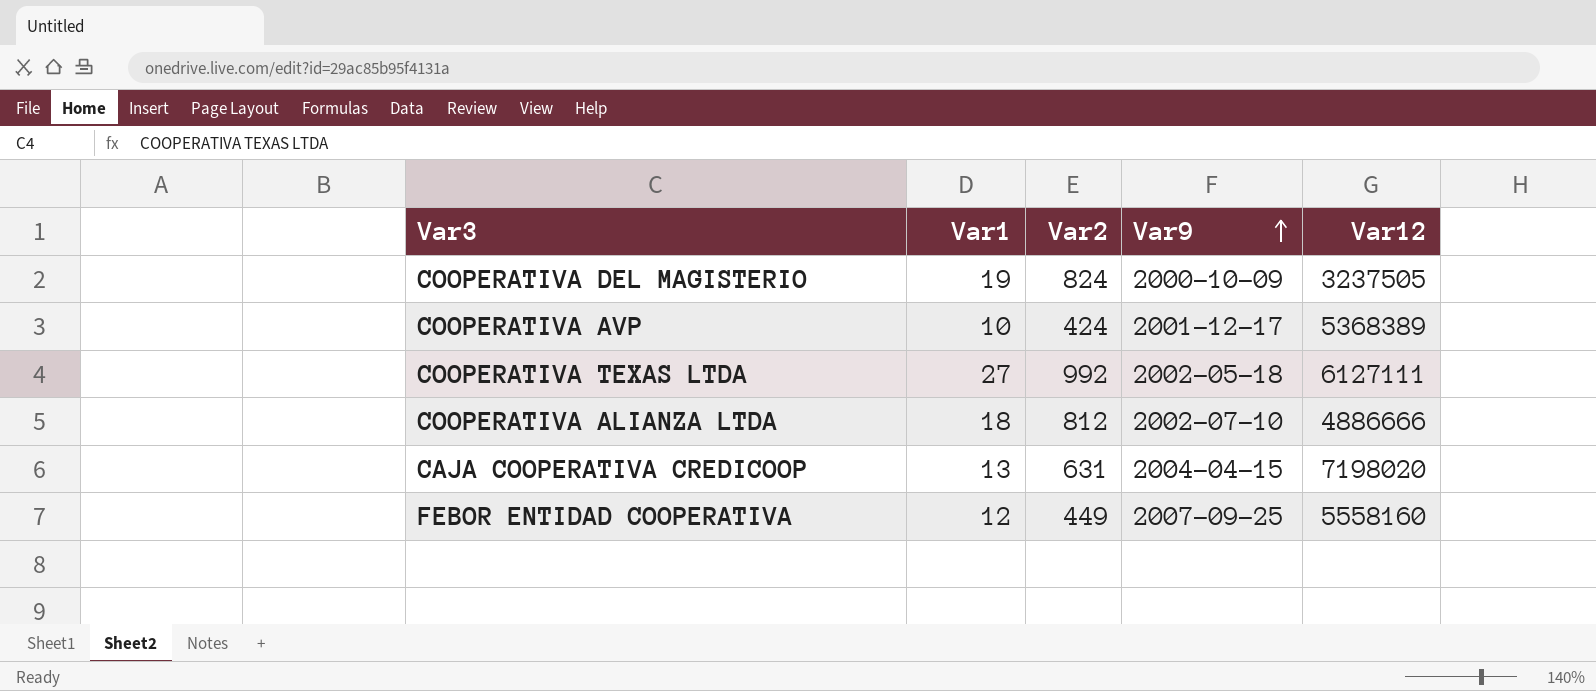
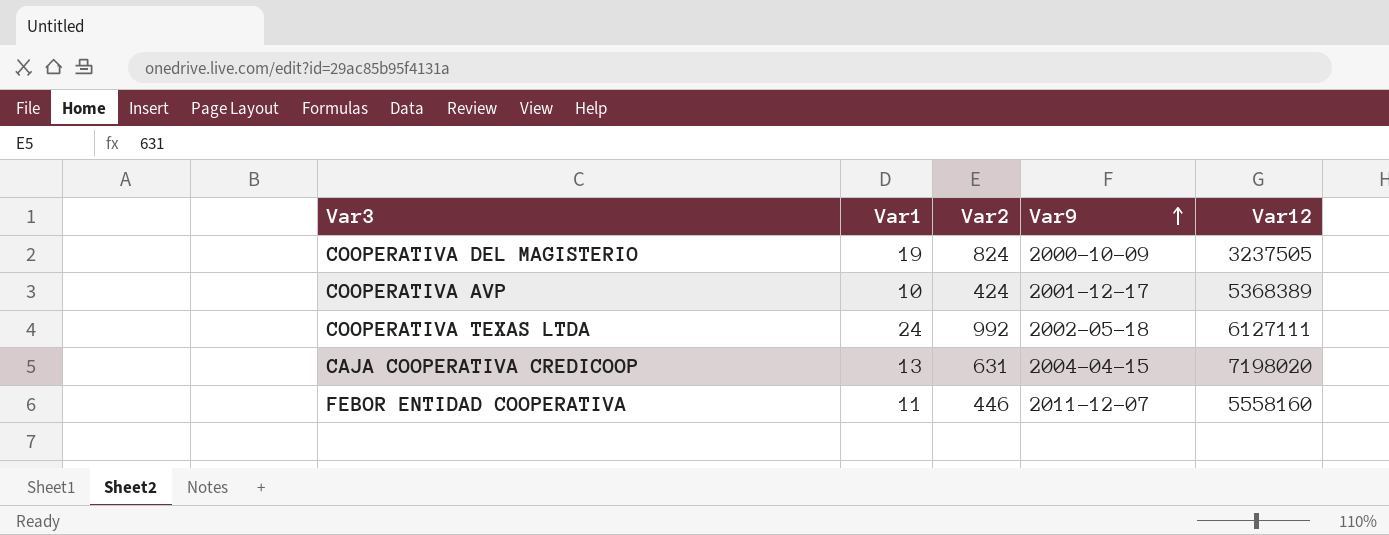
row COOPERATIVA ALIANZA LTDA: 18 | 812 | 2002-07-10 | 4886666 -> none
COOPERATIVA TEXAS LTDA | Var1: 27 -> 24
FEBOR ENTIDAD COOPERATIVA | Var1: 12 -> 11
FEBOR ENTIDAD COOPERATIVA | Var2: 449 -> 446
FEBOR ENTIDAD COOPERATIVA | Var9: 2007-09-25 -> 2011-12-07

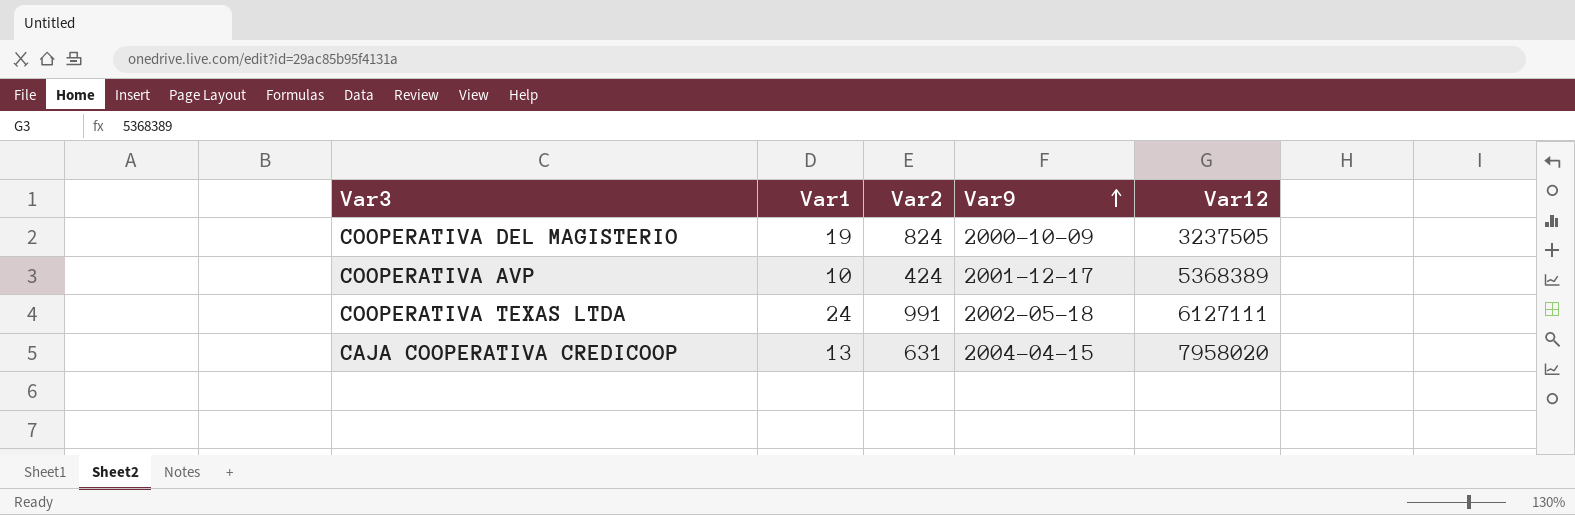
row FEBOR ENTIDAD COOPERATIVA: 11 | 446 | 2011-12-07 | 5558160 -> none
COOPERATIVA TEXAS LTDA | Var2: 992 -> 991
CAJA COOPERATIVA CREDICOOP | Var12: 7198020 -> 7958020

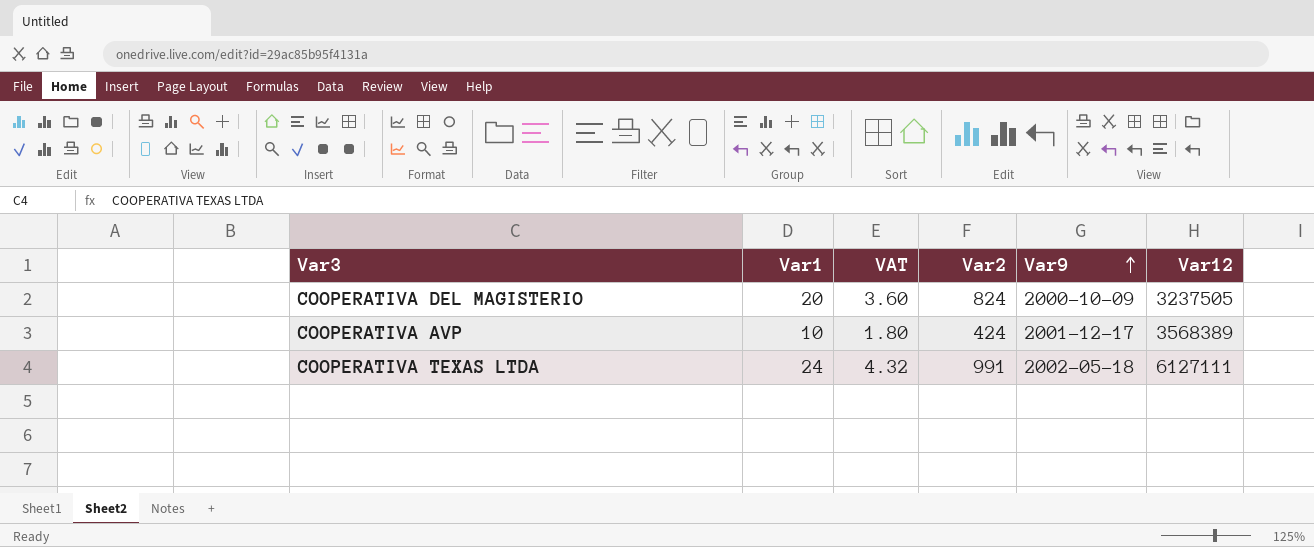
column VAT | formula: none -> [Var1] * 0.18
row CAJA COOPERATIVA CREDICOOP: 13 | 631 | 2004-04-15 | 7958020 -> none
COOPERATIVA DEL MAGISTERIO | Var1: 19 -> 20
COOPERATIVA AVP | Var12: 5368389 -> 3568389

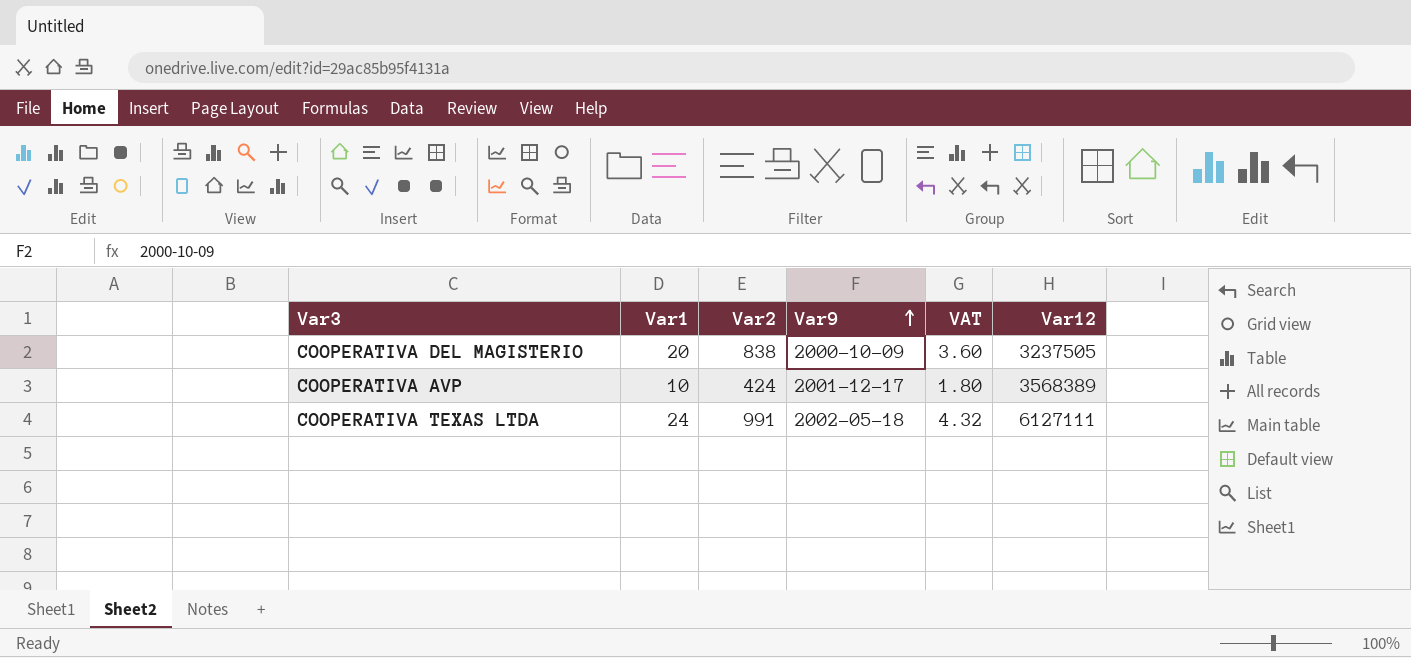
column VAT | position: 3 -> 5
COOPERATIVA DEL MAGISTERIO | Var2: 824 -> 838

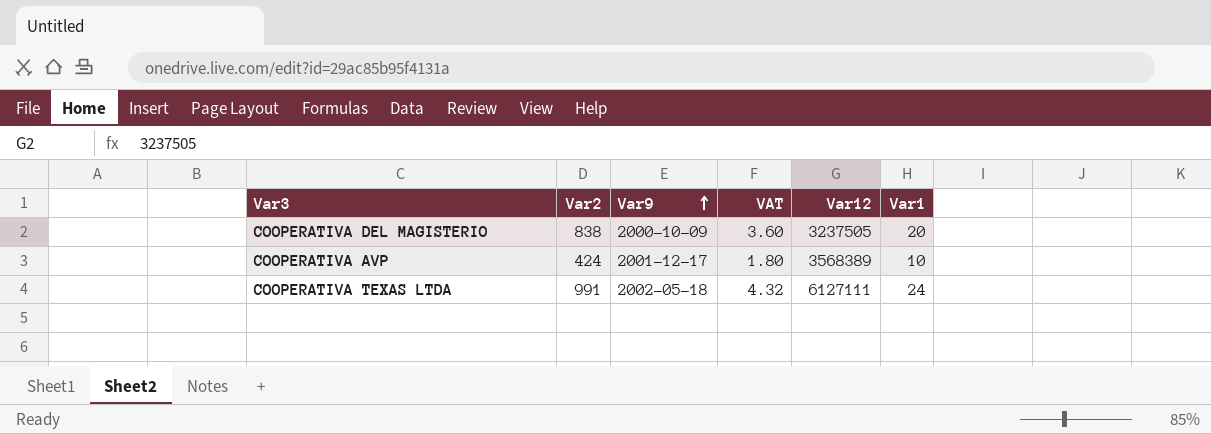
column Var1 | position: 2 -> 6

